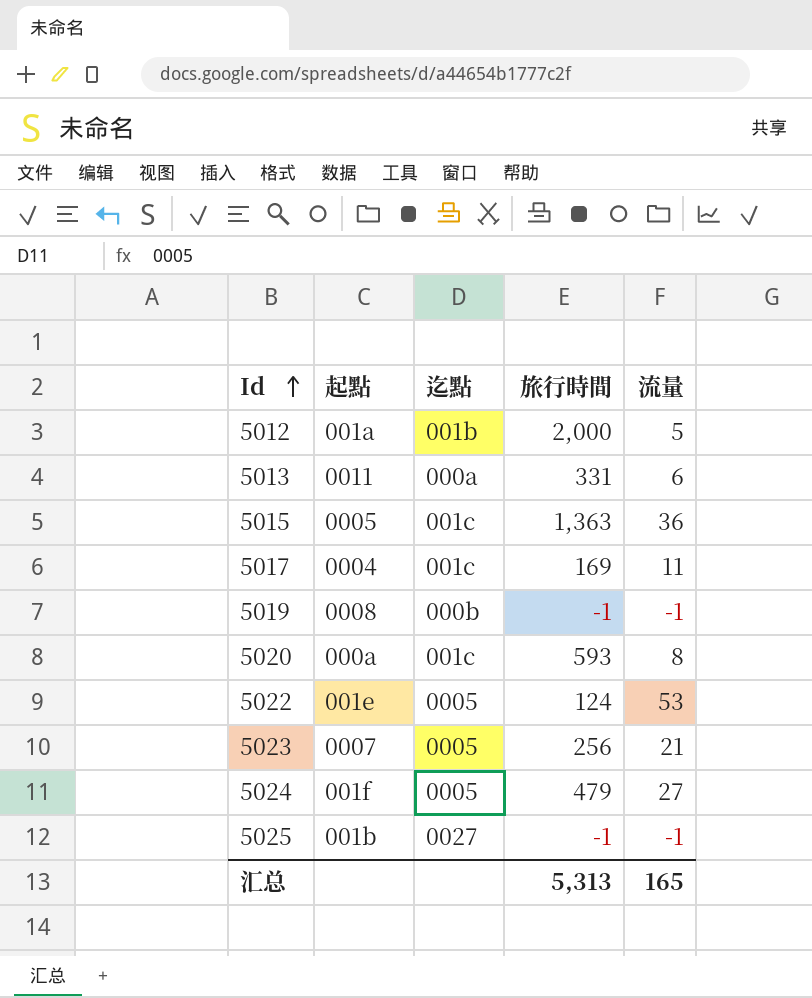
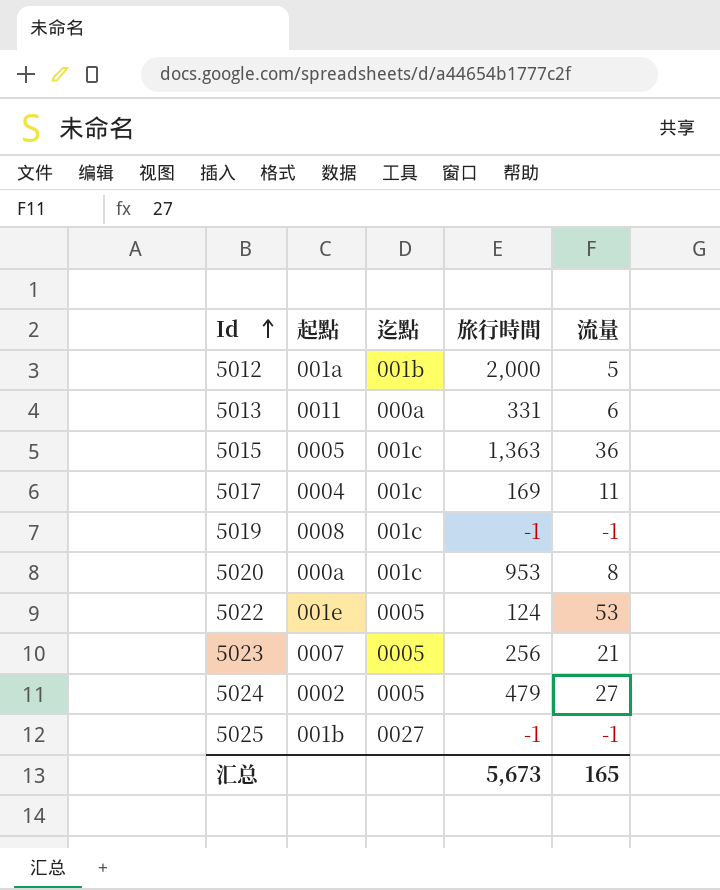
5019 | 迄點: 000b -> 001c
5020 | 旅行時間: 593 -> 953
5024 | 起點: 001f -> 0002
汇总 | 旅行時間: 5,313 -> 5,673

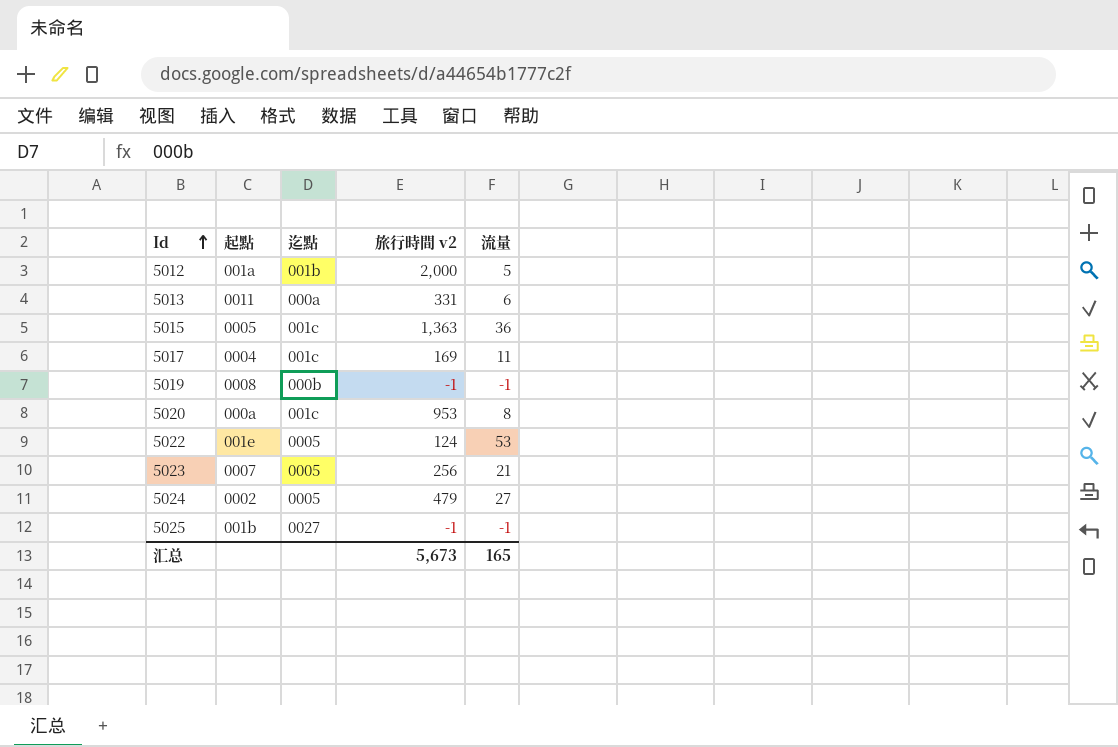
column name: 旅行時間 -> 旅行時間 v2
5019 | 迄點: 001c -> 000b

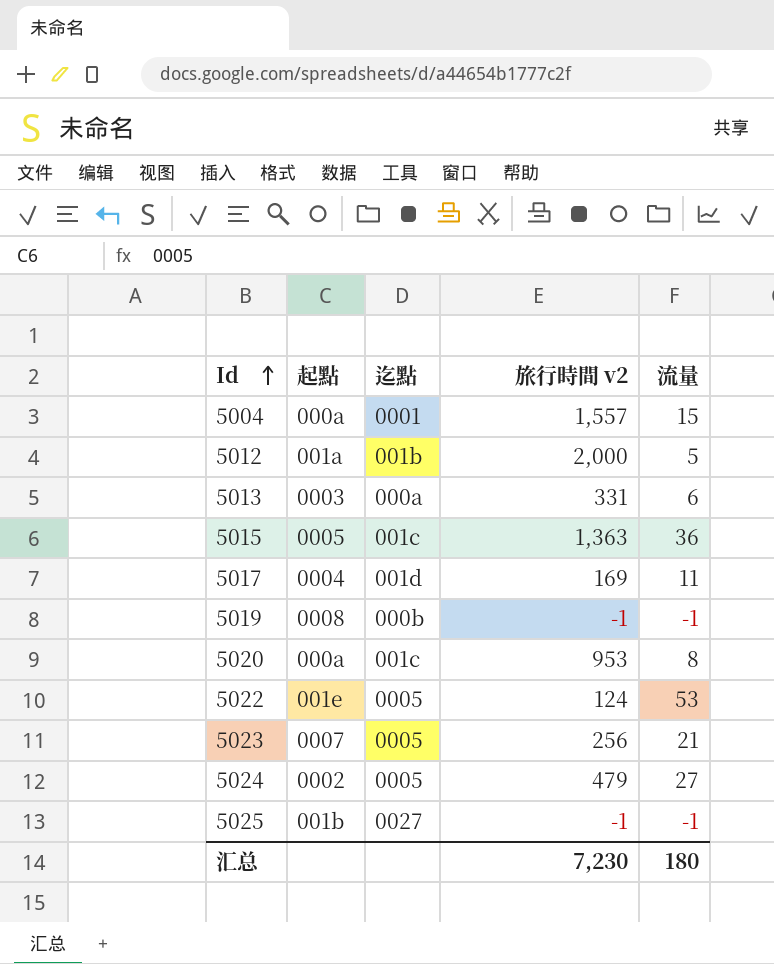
row 5004: none -> 000a | 0001 | 1,557 | 15
5013 | 起點: 0011 -> 0003
5017 | 迄點: 001c -> 001d
汇总 | 旅行時間 v2: 5,673 -> 7,230
汇总 | 流量: 165 -> 180

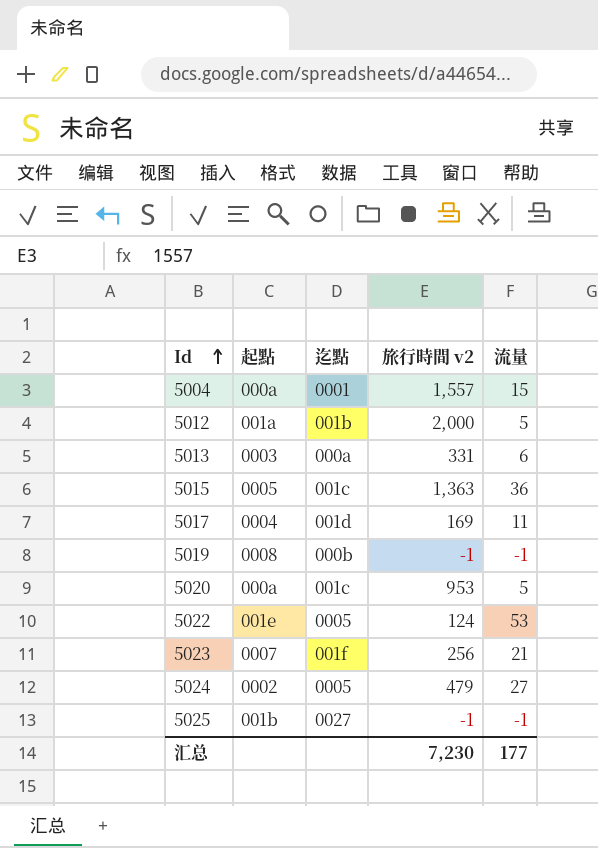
5020 | 流量: 8 -> 5
5023 | 迄點: 0005 -> 001f
汇总 | 流量: 180 -> 177

